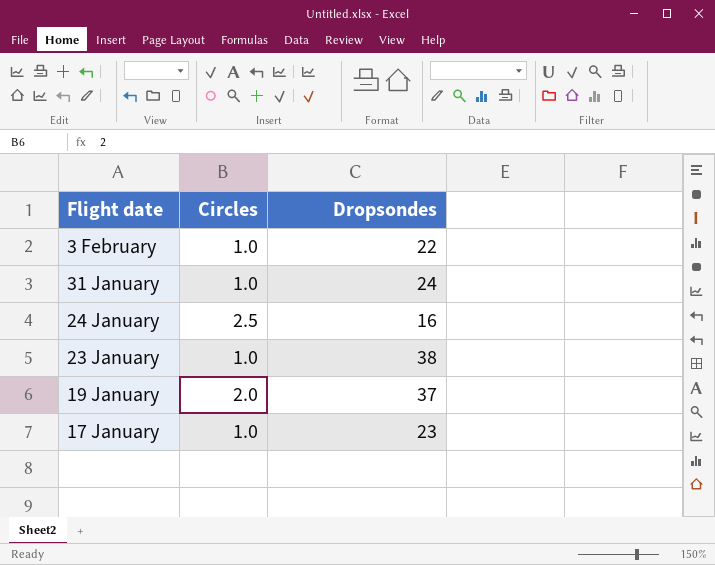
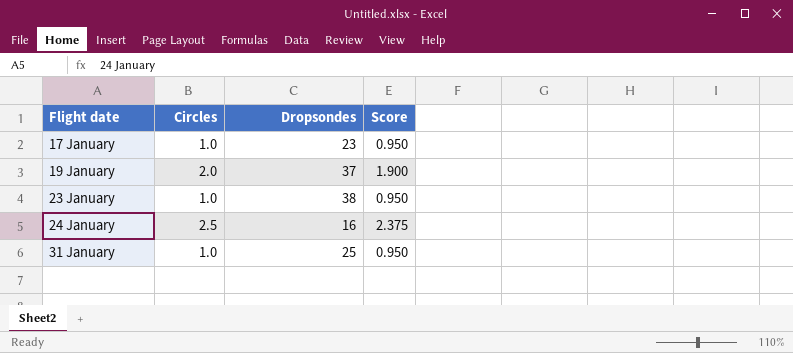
row order: Flight date descending -> Flight date ascending
column Score | formula: none -> [Circles] * 0.95
row 3 February: 1.0 | 22 -> none
31 January | Dropsondes: 24 -> 25

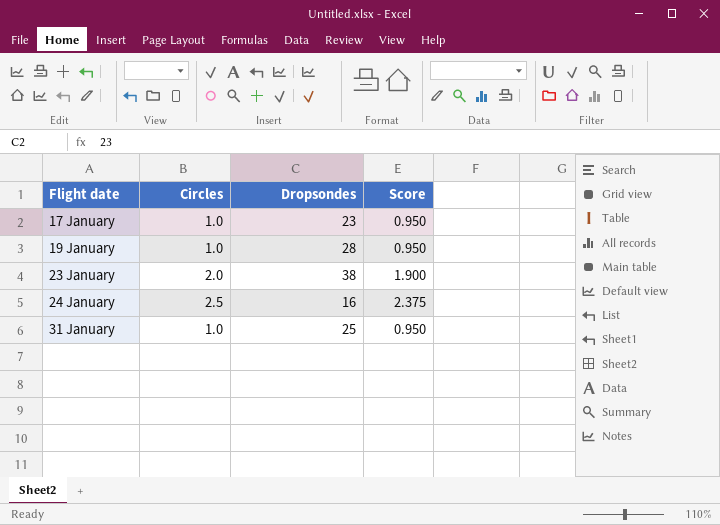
19 January | Circles: 2.0 -> 1.0
19 January | Dropsondes: 37 -> 28
19 January | Score: 1.900 -> 0.950
23 January | Circles: 1.0 -> 2.0
23 January | Score: 0.950 -> 1.900

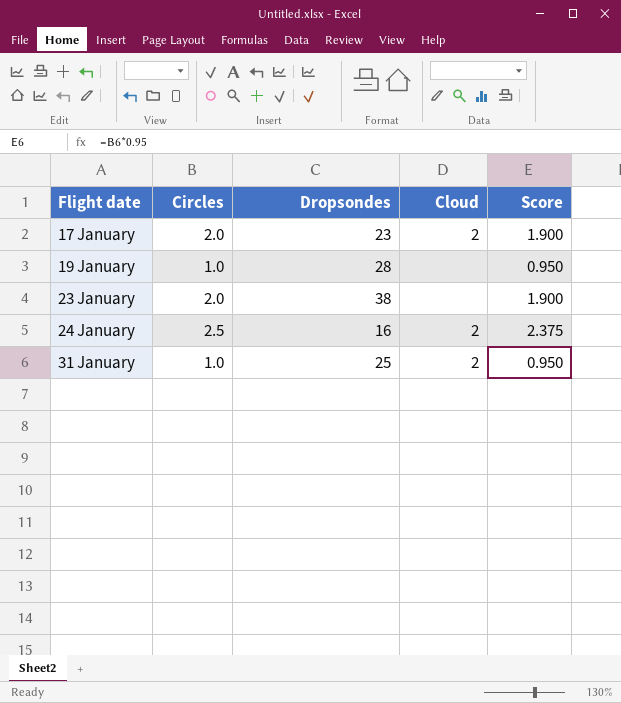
column Cloud | position: none -> 4
17 January | Circles: 1.0 -> 2.0
17 January | Score: 0.950 -> 1.900

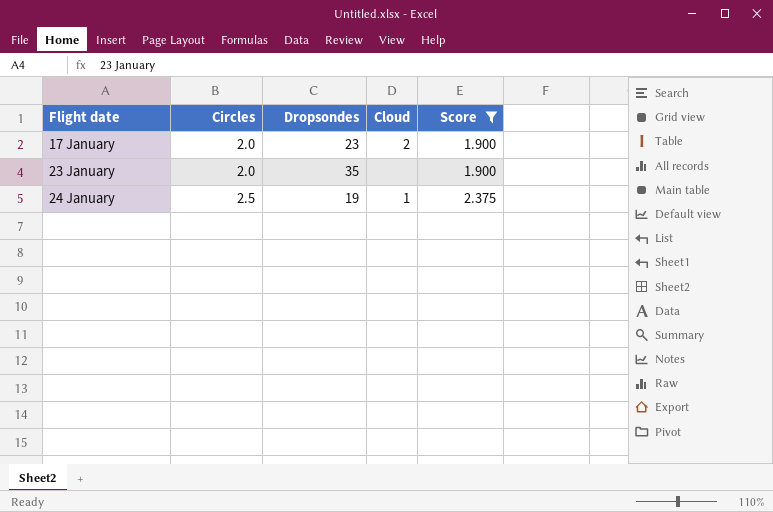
filter: none -> Score != 0.950
23 January | Dropsondes: 38 -> 35
24 January | Dropsondes: 16 -> 19
24 January | Cloud: 2 -> 1

